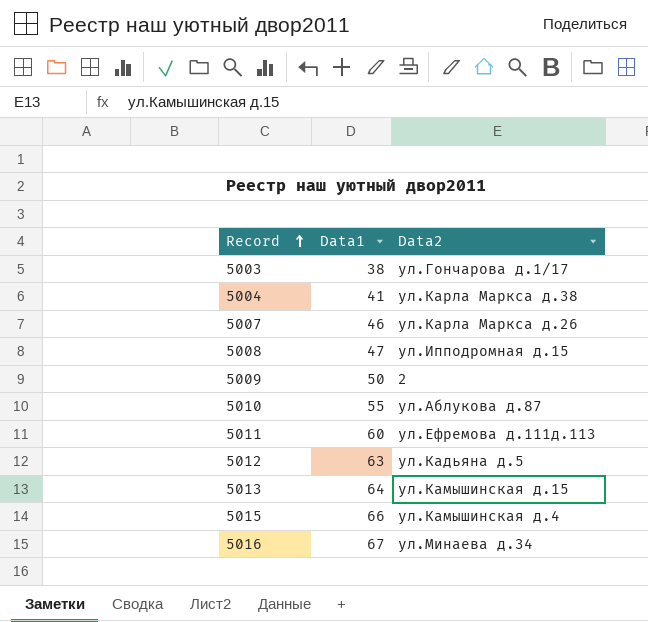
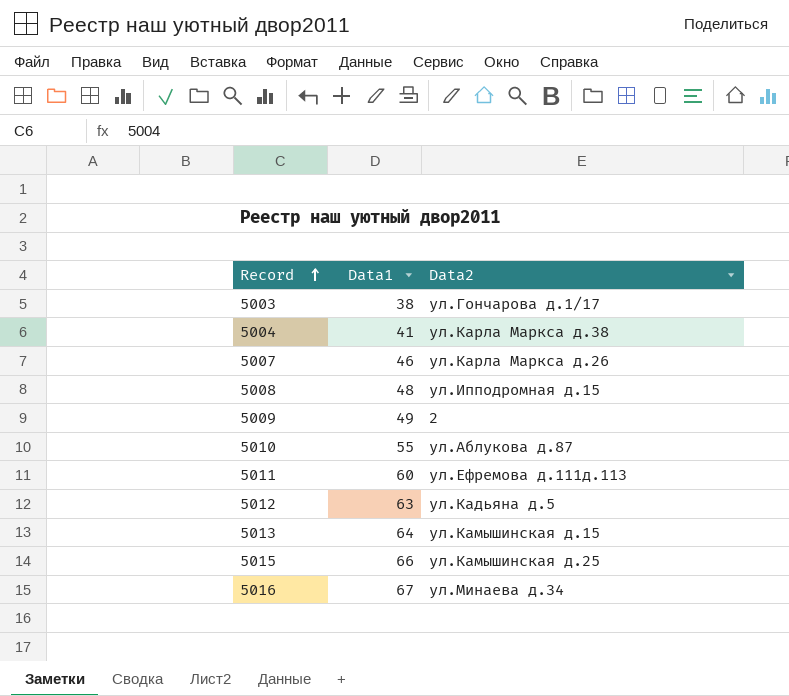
5008 | Data1: 47 -> 48
5009 | Data1: 50 -> 49
5015 | Data2: ул.Камышинская д.4 -> ул.Камышинская д.25

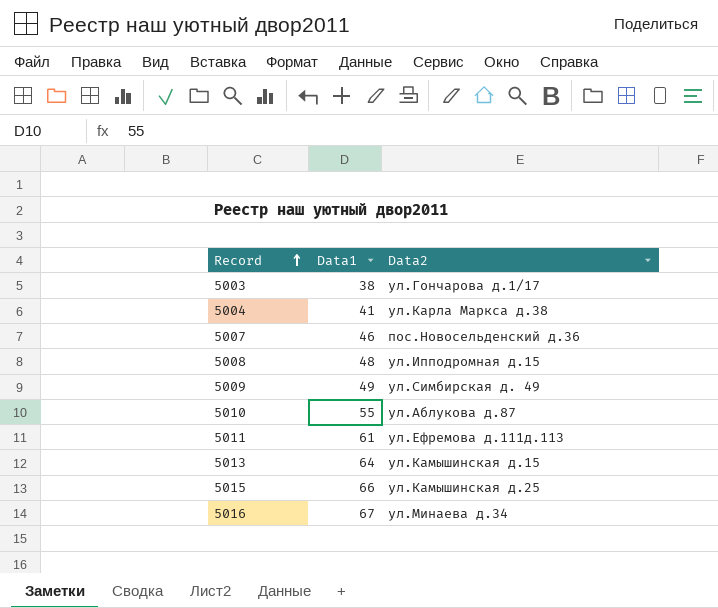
row 5012: 63 | ул.Кадьяна д.5 -> none
5007 | Data2: ул.Карла Маркса д.26 -> пос.Новосельденский д.36
5009 | Data2: 2 -> ул.Симбирская д. 49
5011 | Data1: 60 -> 61

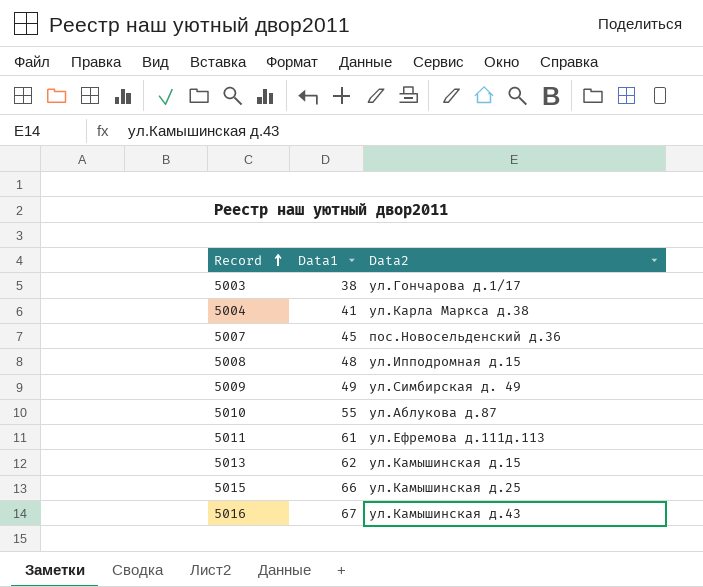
5007 | Data1: 46 -> 45
5013 | Data1: 64 -> 62
5016 | Data2: ул.Минаева д.34 -> ул.Камышинская д.43

